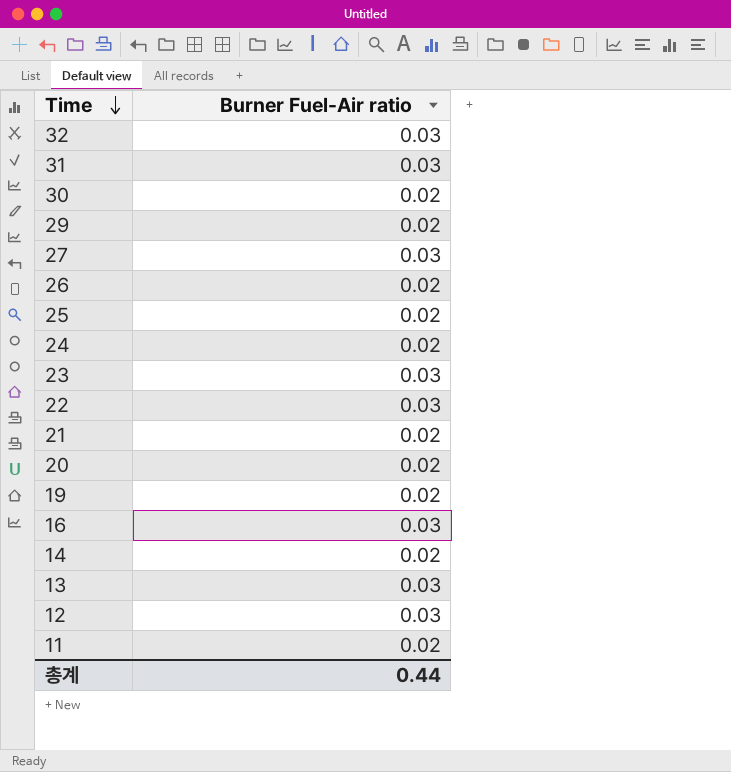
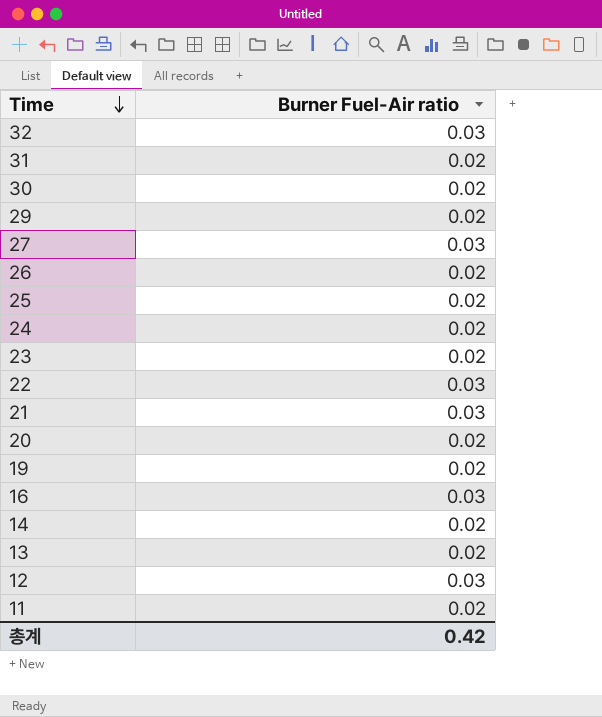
31 | Burner Fuel-Air ratio: 0.03 -> 0.02
23 | Burner Fuel-Air ratio: 0.03 -> 0.02
21 | Burner Fuel-Air ratio: 0.02 -> 0.03
13 | Burner Fuel-Air ratio: 0.03 -> 0.02
총계 | Burner Fuel-Air ratio: 0.44 -> 0.42

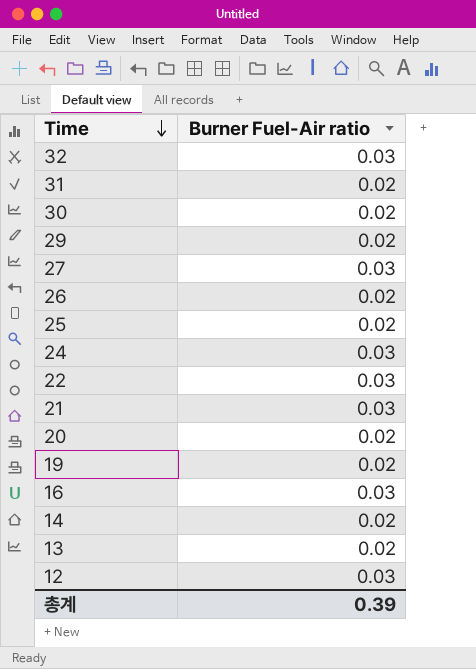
row 23: 0.02 -> none
row 11: 0.02 -> none
24 | Burner Fuel-Air ratio: 0.02 -> 0.03
총계 | Burner Fuel-Air ratio: 0.42 -> 0.39

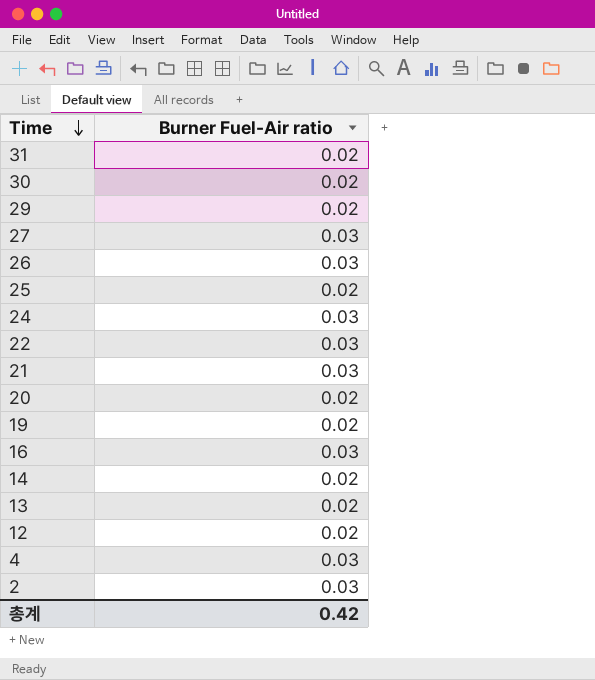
row 32: 0.03 -> none
26 | Burner Fuel-Air ratio: 0.02 -> 0.03
12 | Burner Fuel-Air ratio: 0.03 -> 0.02
row 4: none -> 0.03
row 2: none -> 0.03
총계 | Burner Fuel-Air ratio: 0.39 -> 0.42

